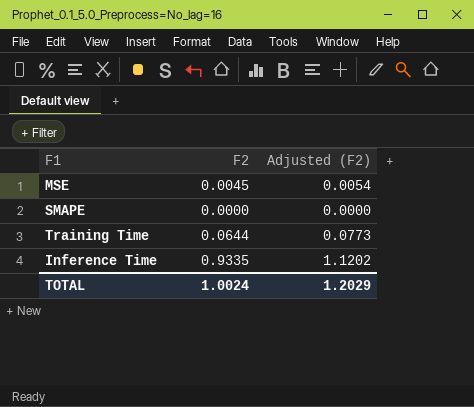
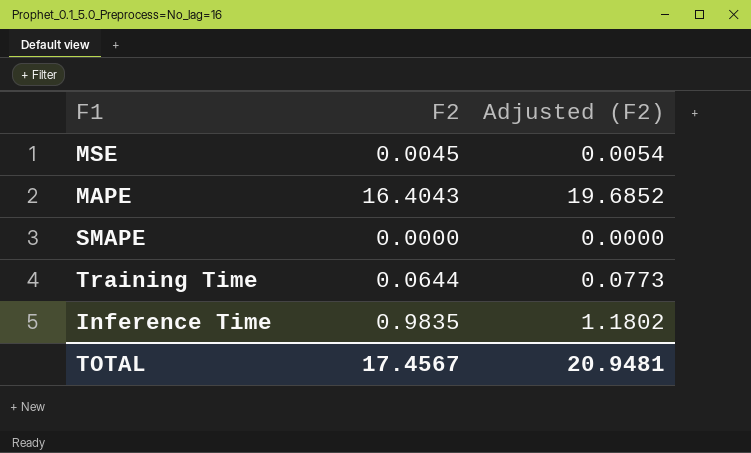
row MAPE: none -> 16.4043 | 19.6852
Inference Time | F2: 0.9335 -> 0.9835
Inference Time | Adjusted (F2): 1.1202 -> 1.1802
TOTAL | F2: 1.0024 -> 17.4567
TOTAL | Adjusted (F2): 1.2029 -> 20.9481

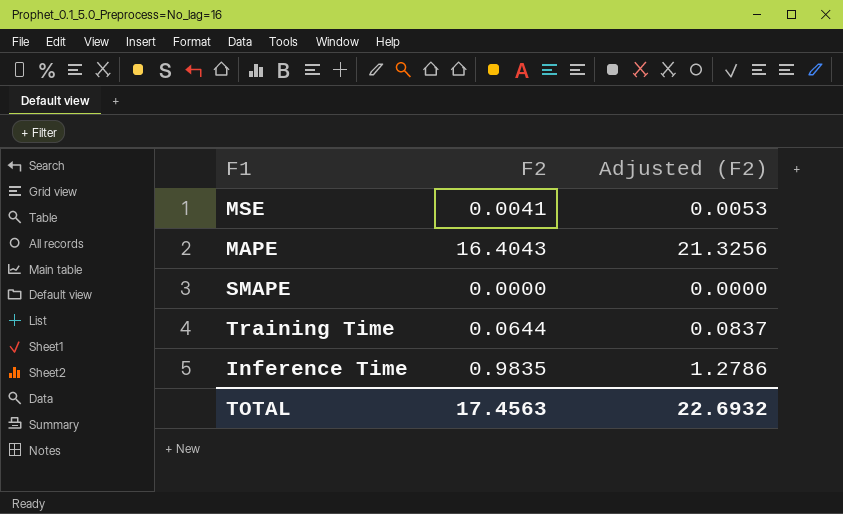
column Adjusted (F2) | formula: [F2] * 1.2 -> [F2] * 1.3
MSE | F2: 0.0045 -> 0.0041
TOTAL | F2: 17.4567 -> 17.4563
TOTAL | Adjusted (F2): 20.9481 -> 22.6932

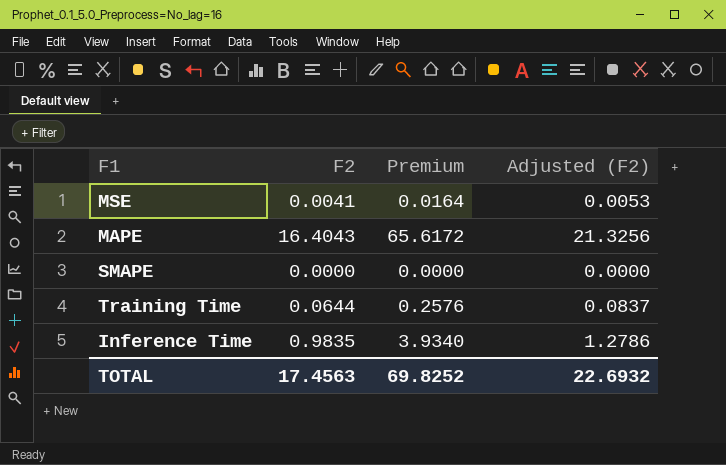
column Premium | formula: none -> [F2] * 4

